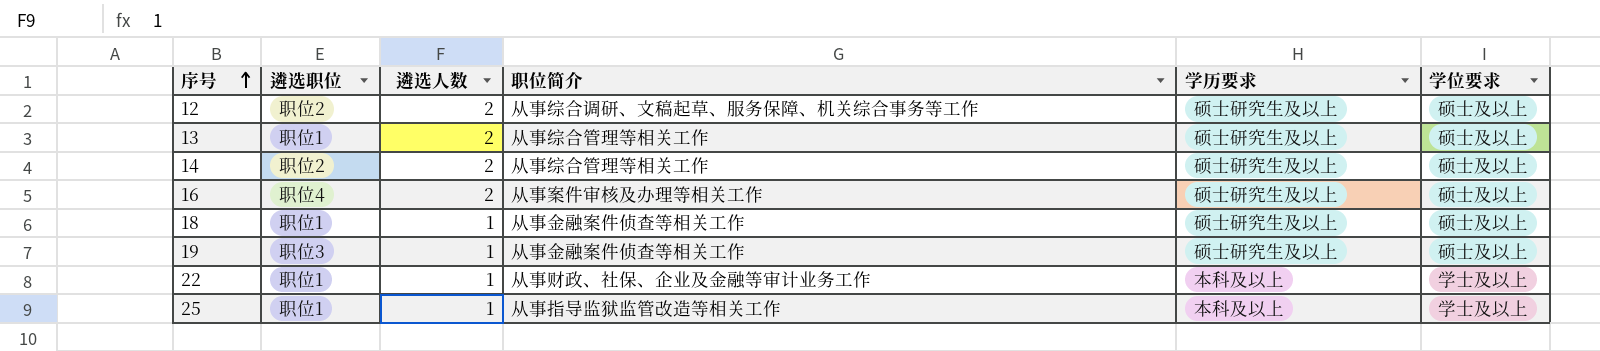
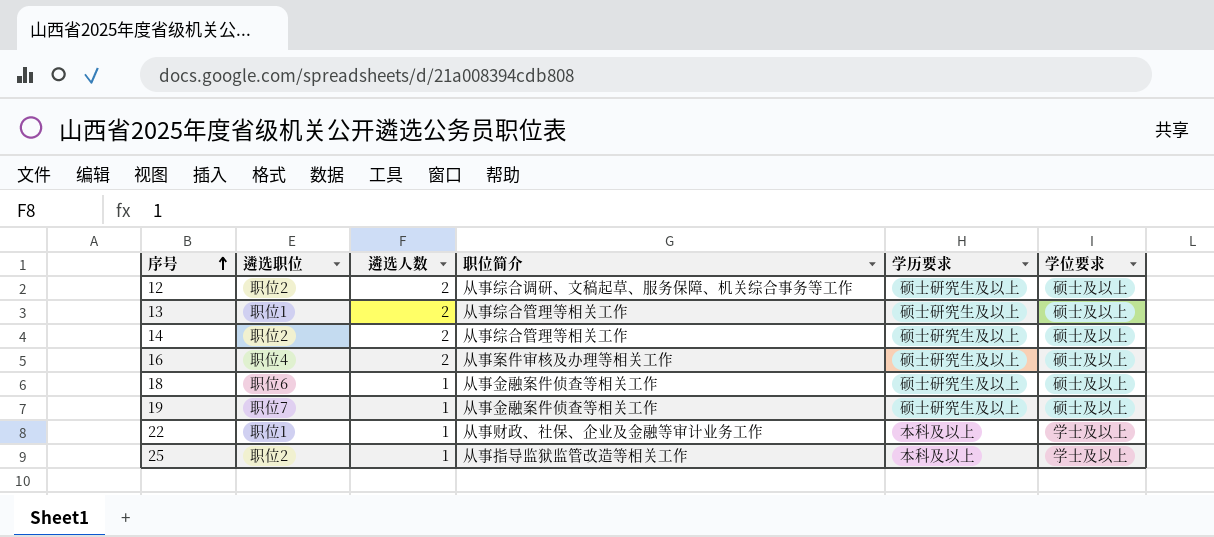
18 | 遴选职位: 职位1 -> 职位6
19 | 遴选职位: 职位3 -> 职位7
25 | 遴选职位: 职位1 -> 职位2

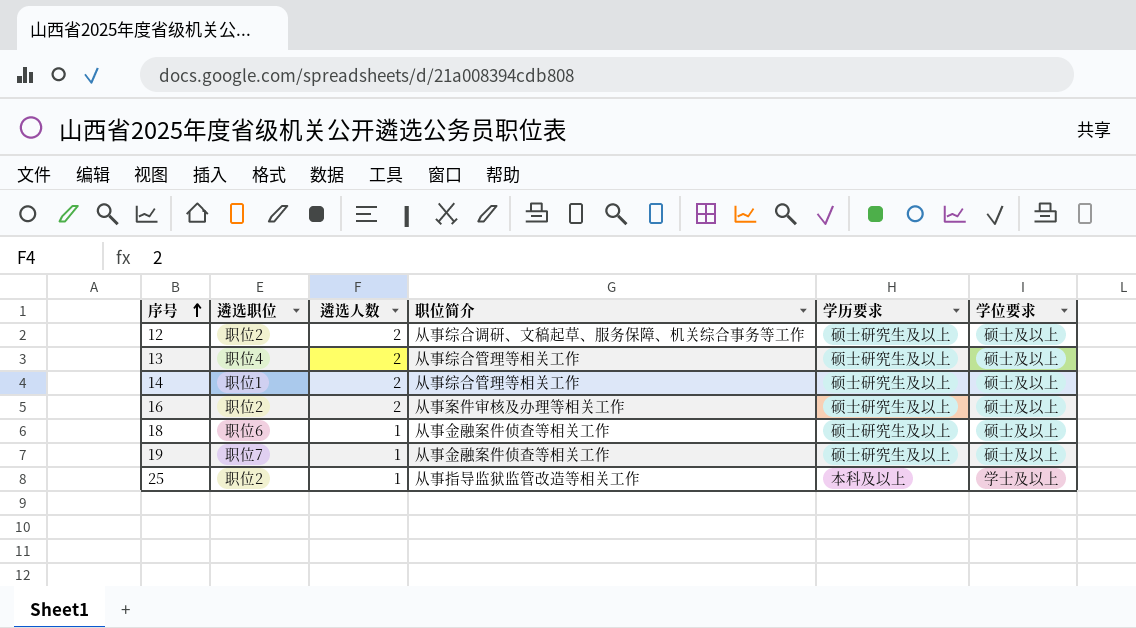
row 22: 职位1 | 1 | 从事财政、社保、企业及金融等审计业务工作 | 本科及以上 | 学士及以上 -> none
13 | 遴选职位: 职位1 -> 职位4
14 | 遴选职位: 职位2 -> 职位1
16 | 遴选职位: 职位4 -> 职位2

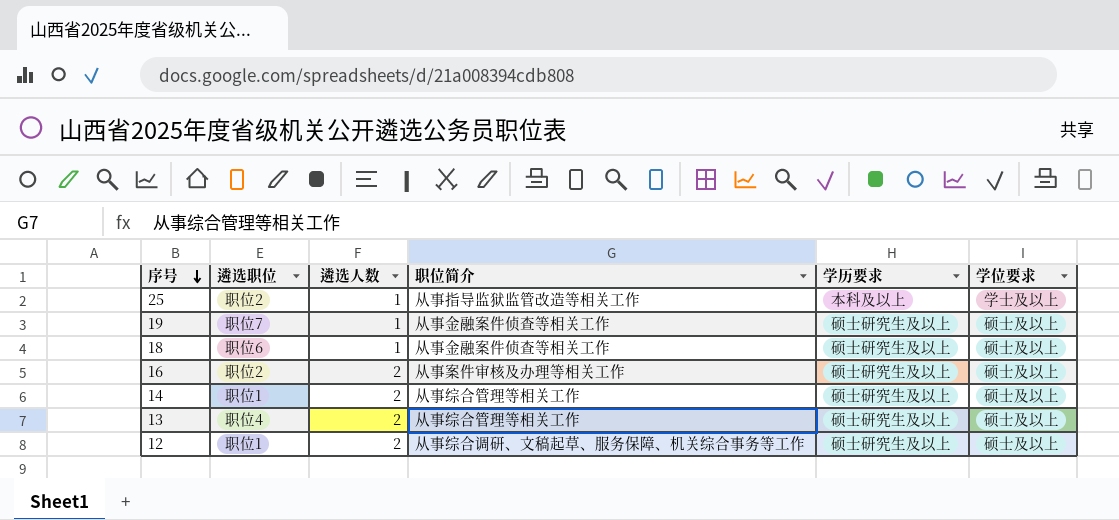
row order: 序号 ascending -> 序号 descending
12 | 遴选职位: 职位2 -> 职位1

